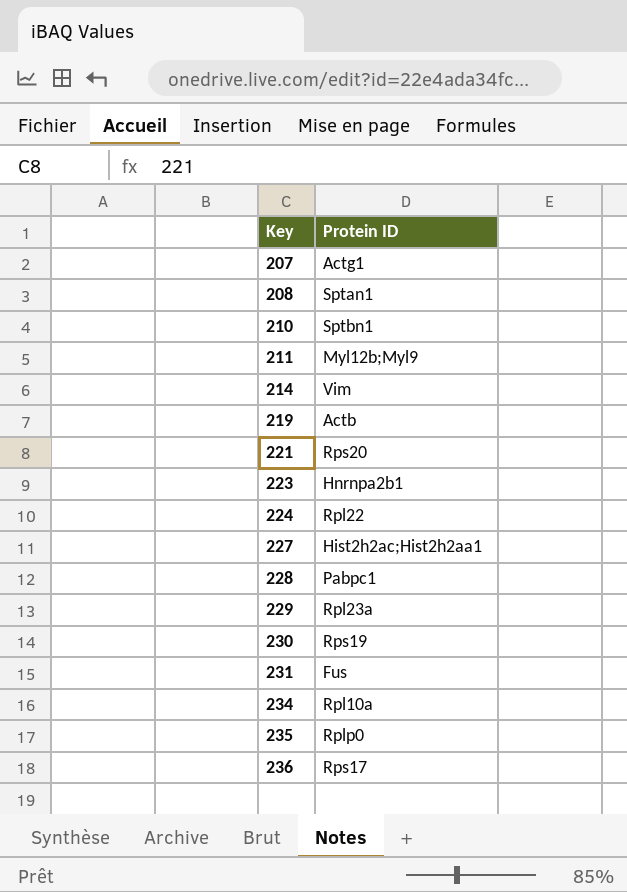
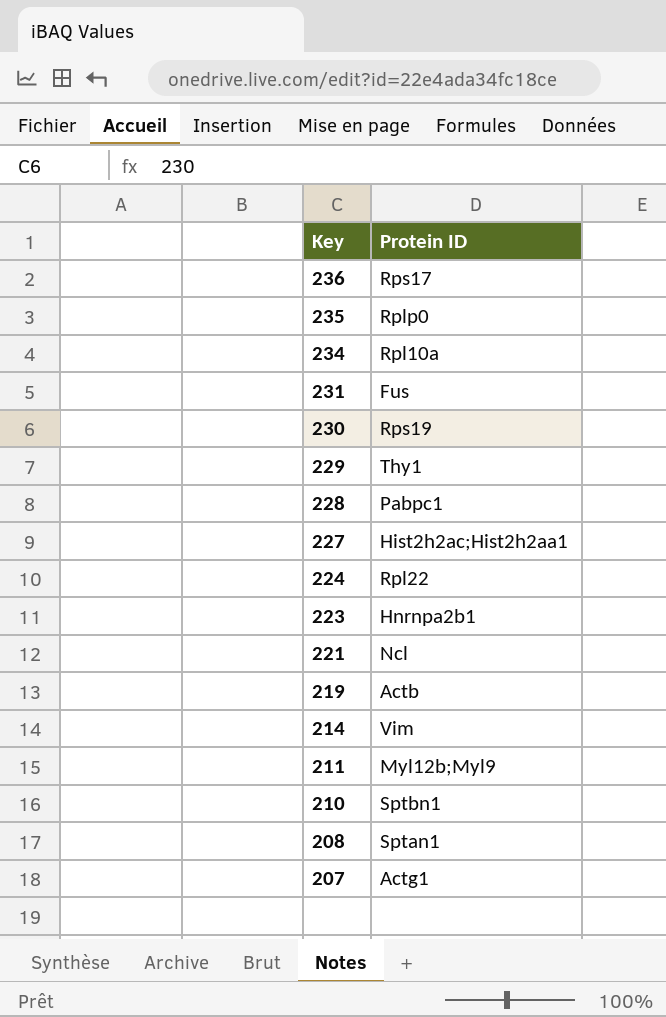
row order: Key ascending -> Key descending
229 | Protein ID: Rpl23a -> Thy1
221 | Protein ID: Rps20 -> Ncl

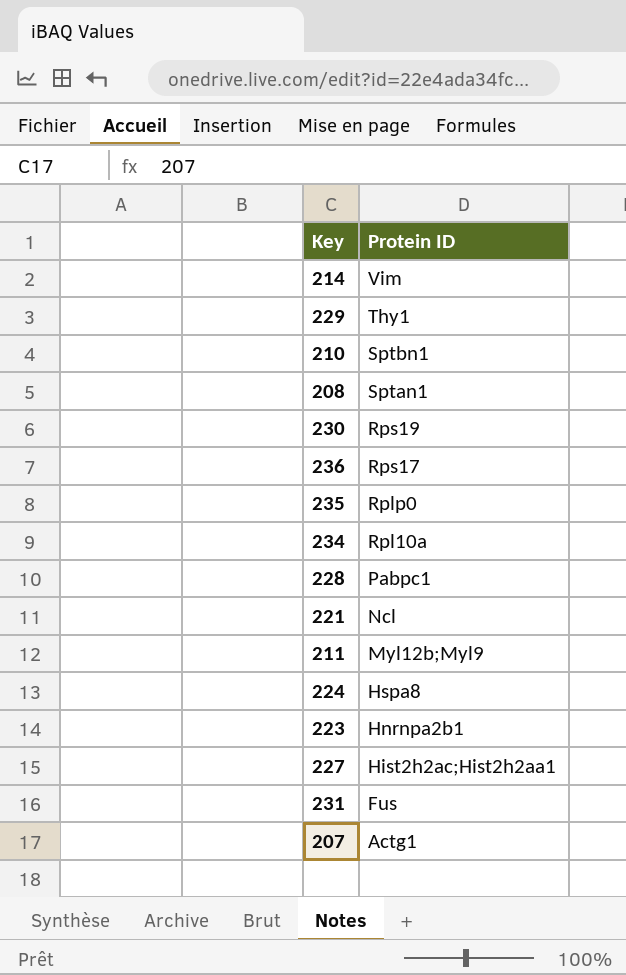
row order: Key descending -> Protein ID descending
row 219: Actb -> none
224 | Protein ID: Rpl22 -> Hspa8

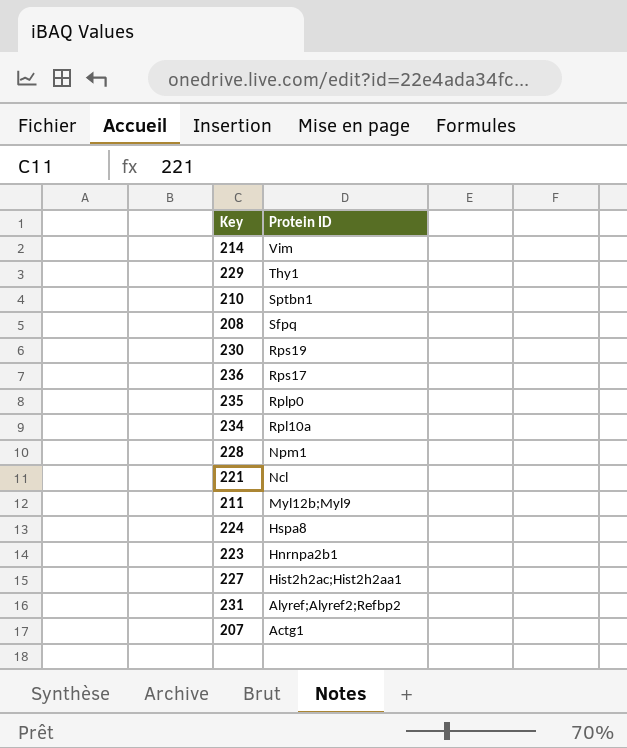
208 | Protein ID: Sptan1 -> Sfpq
228 | Protein ID: Pabpc1 -> Npm1
231 | Protein ID: Fus -> Alyref;Alyref2;Refbp2

